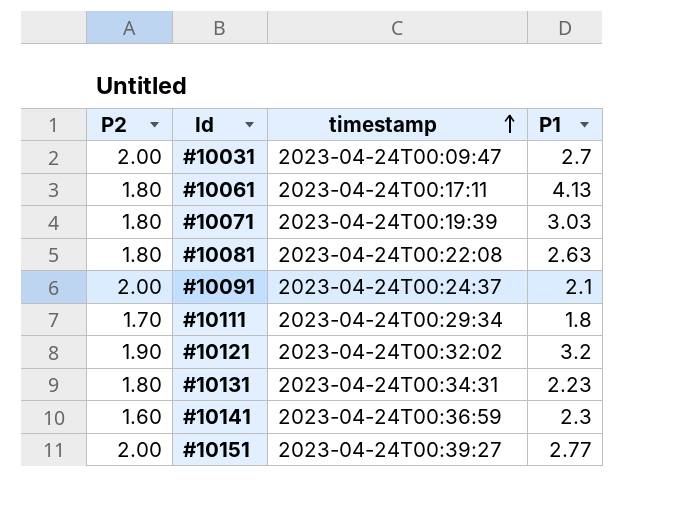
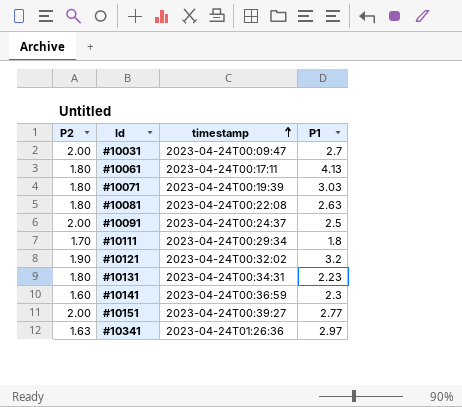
#10091 | P1: 2.1 -> 2.5
row #10341: none -> 1.63 | 2023-04-24T01:26:36 | 2.97

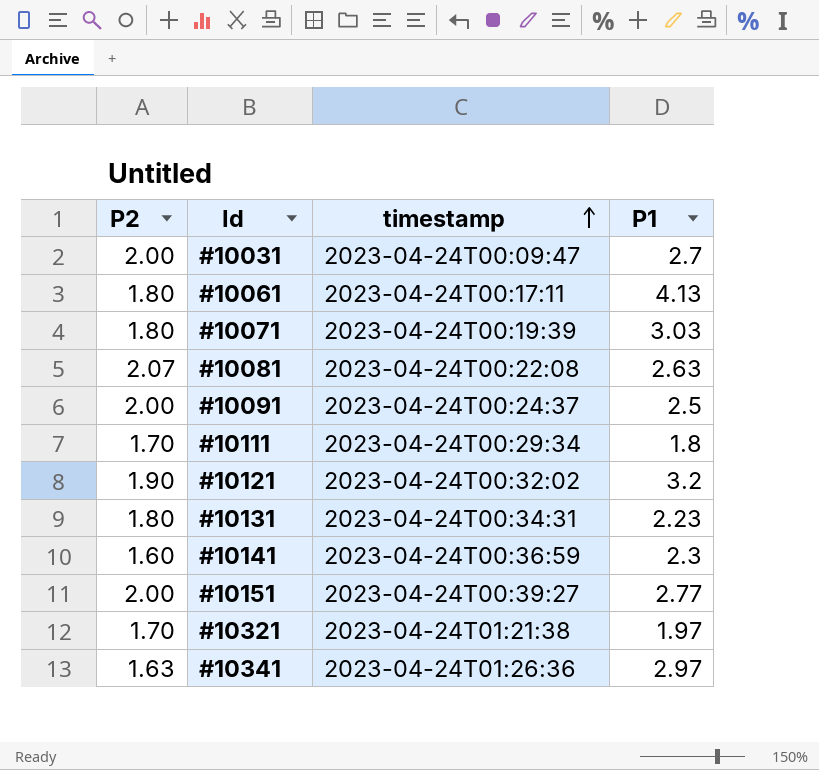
#10081 | P2: 1.80 -> 2.07
row #10321: none -> 1.70 | 2023-04-24T01:21:38 | 1.97

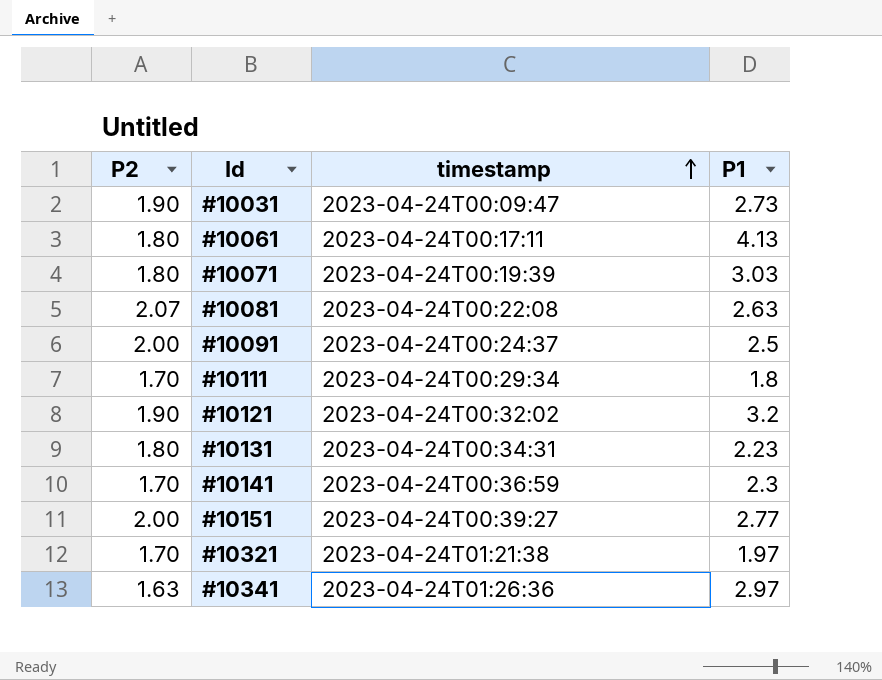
#10031 | P2: 2.00 -> 1.90
#10031 | P1: 2.7 -> 2.73
#10141 | P2: 1.60 -> 1.70

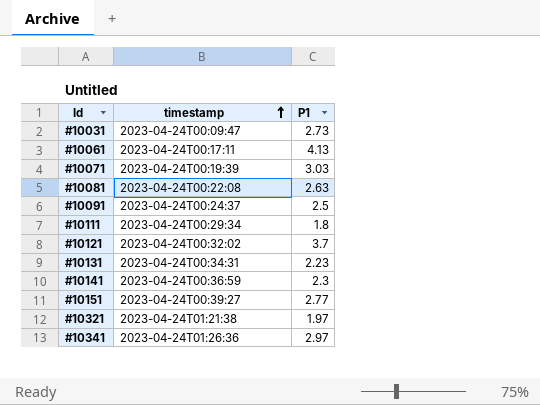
column P2 | position: 1 -> none
#10121 | P1: 3.2 -> 3.7

